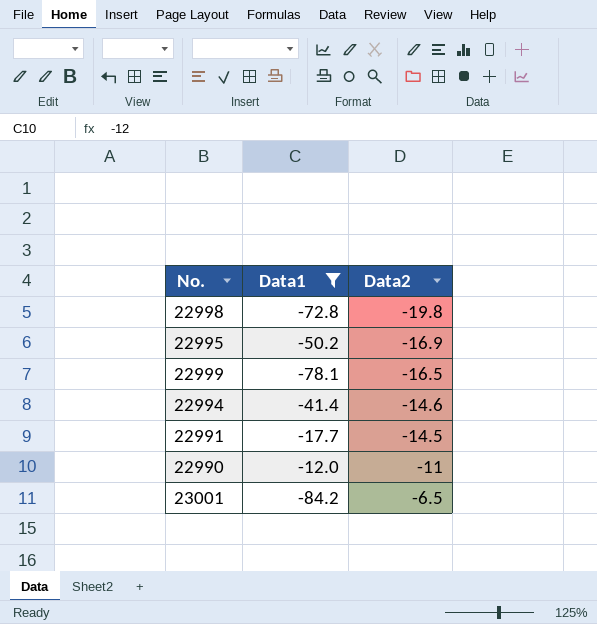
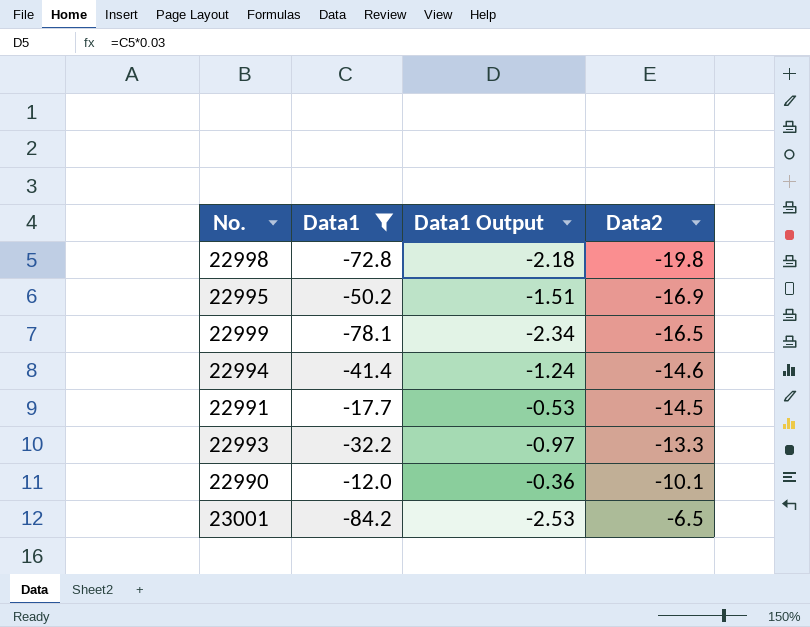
column Data1 Output | formula: none -> [Data1] * 0.03
row 22993: none -> -32.2 | -0.97 | -13.3
22990 | Data2: -11 -> -10.1

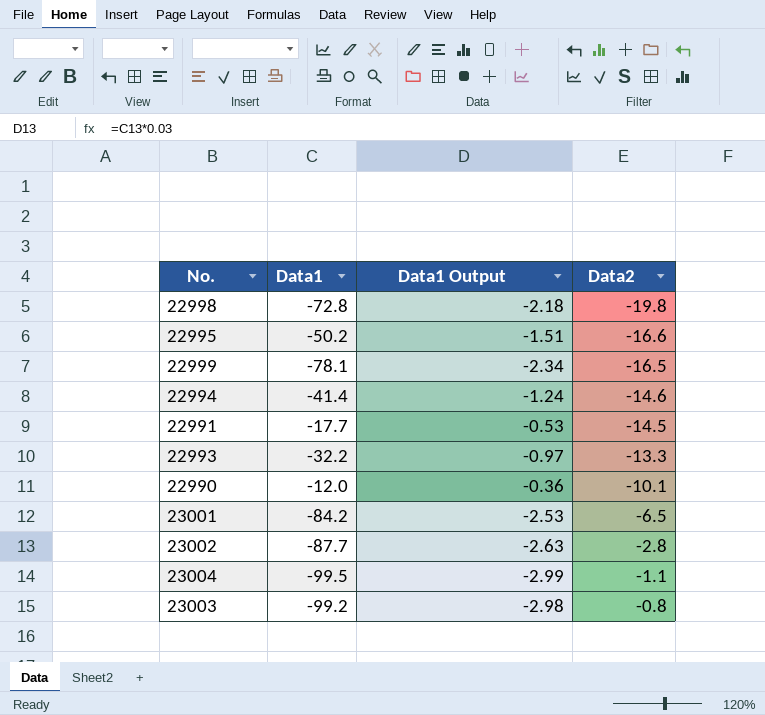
filter: Data1 >= -84.2 -> none
22995 | Data2: -16.9 -> -16.6

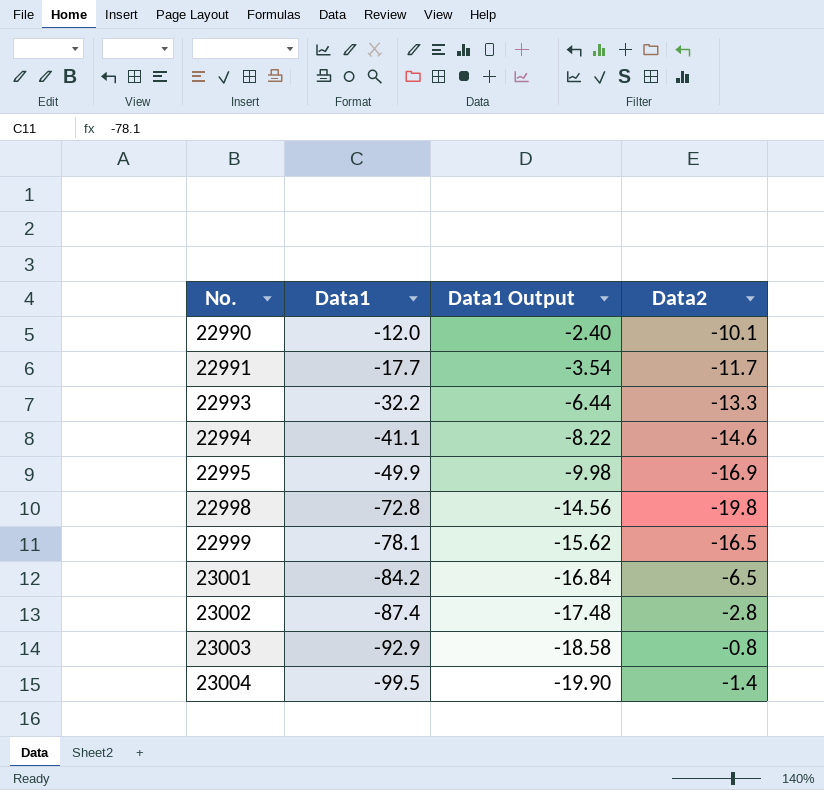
row order: Data2 ascending -> No. ascending
column Data1 Output | formula: [Data1] * 0.03 -> [Data1] * 0.2
22991 | Data2: -14.5 -> -11.7
22994 | Data1: -41.4 -> -41.1
22995 | Data1: -50.2 -> -49.9
22995 | Data2: -16.6 -> -16.9
23002 | Data1: -87.7 -> -87.4
23003 | Data1: -99.2 -> -92.9
23004 | Data2: -1.1 -> -1.4

